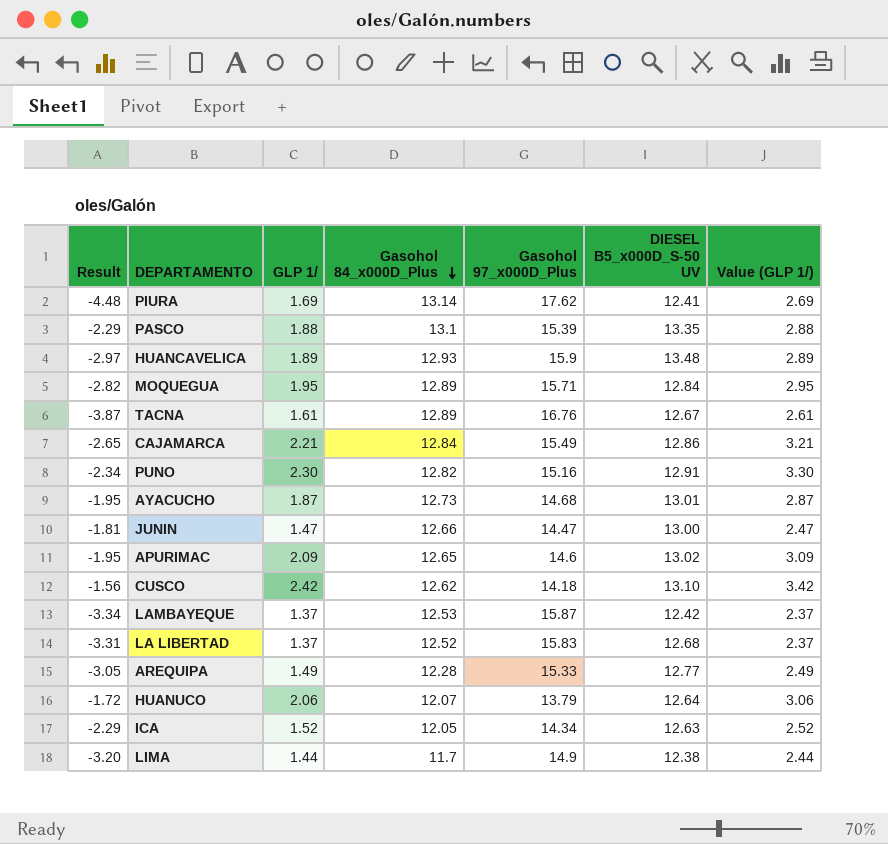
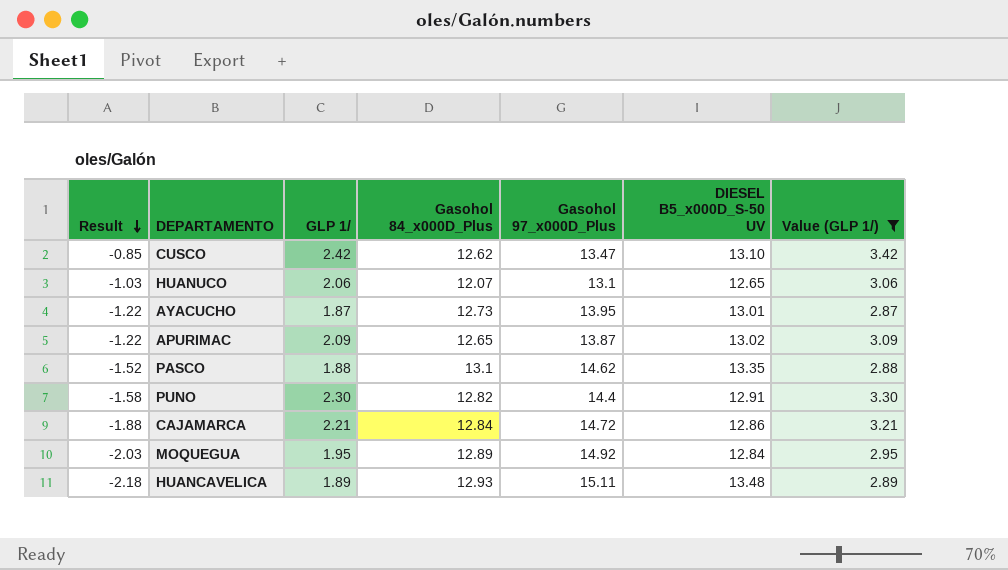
filter: none -> Value (GLP 1/) >= 2.87
row order: Gasohol 84_x000D_Plus descending -> Result descending
CUSCO | Result: -1.56 -> -0.85
CUSCO | Gasohol 97_x000D_Plus: 14.18 -> 13.47
HUANUCO | Result: -1.72 -> -1.03
HUANUCO | Gasohol 97_x000D_Plus: 13.79 -> 13.1
HUANUCO | DIESEL B5_x000D_S-50 UV: 12.64 -> 12.65
AYACUCHO | Result: -1.95 -> -1.22
AYACUCHO | Gasohol 97_x000D_Plus: 14.68 -> 13.95
APURIMAC | Result: -1.95 -> -1.22
APURIMAC | Gasohol 97_x000D_Plus: 14.6 -> 13.87
PASCO | Result: -2.29 -> -1.52
PASCO | Gasohol 97_x000D_Plus: 15.39 -> 14.62
PUNO | Result: -2.34 -> -1.58
PUNO | Gasohol 97_x000D_Plus: 15.16 -> 14.4
CAJAMARCA | Result: -2.65 -> -1.88
CAJAMARCA | Gasohol 97_x000D_Plus: 15.49 -> 14.72
MOQUEGUA | Result: -2.82 -> -2.03
MOQUEGUA | Gasohol 97_x000D_Plus: 15.71 -> 14.92
HUANCAVELICA | Result: -2.97 -> -2.18
HUANCAVELICA | Gasohol 97_x000D_Plus: 15.9 -> 15.11

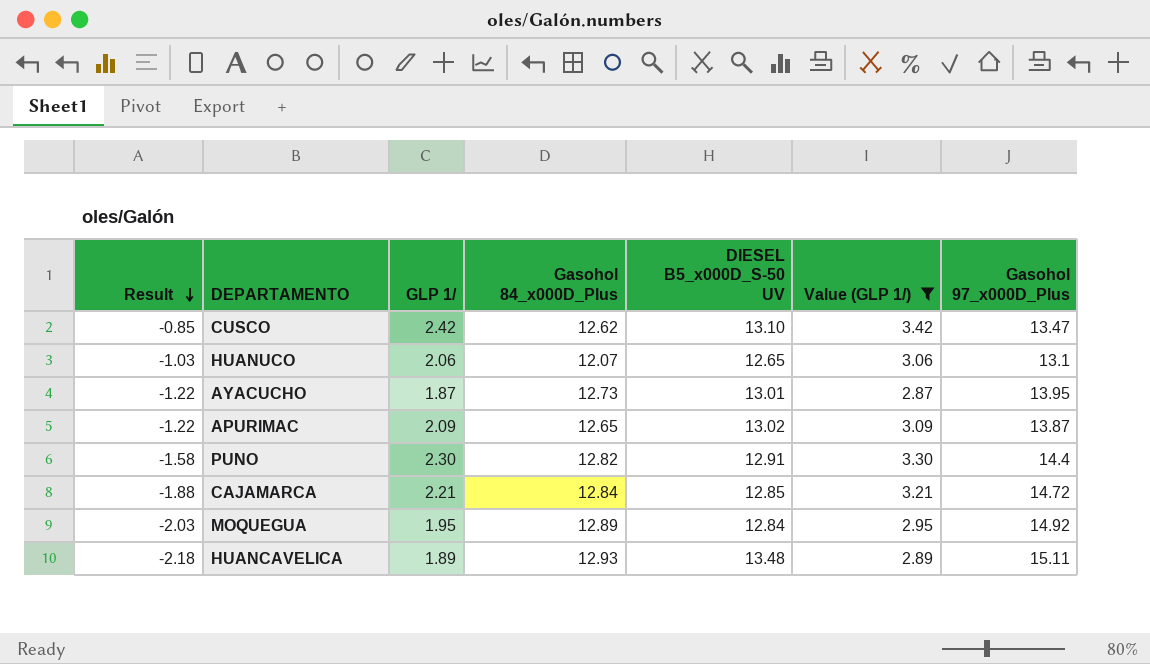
column Gasohol 97_x000D_Plus | position: 5 -> 7
row PASCO: -1.52 | 1.88 | 13.1 | 14.62 | 13.35 | 2.88 -> none
CAJAMARCA | DIESEL B5_x000D_S-50 UV: 12.86 -> 12.85

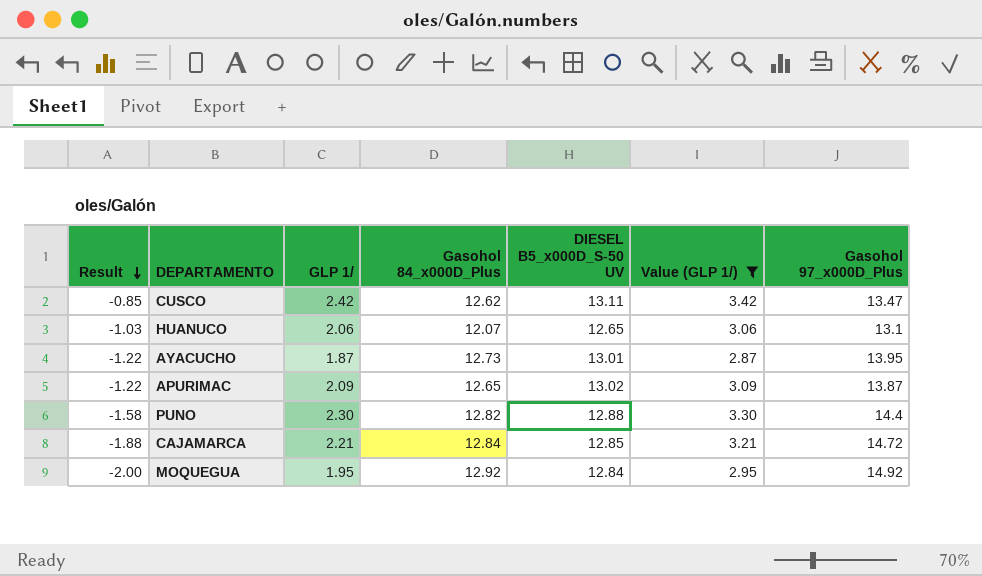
row HUANCAVELICA: -2.18 | 1.89 | 12.93 | 13.48 | 2.89 | 15.11 -> none
CUSCO | DIESEL B5_x000D_S-50 UV: 13.10 -> 13.11
PUNO | DIESEL B5_x000D_S-50 UV: 12.91 -> 12.88
MOQUEGUA | Result: -2.03 -> -2.00
MOQUEGUA | Gasohol 84_x000D_Plus: 12.89 -> 12.92

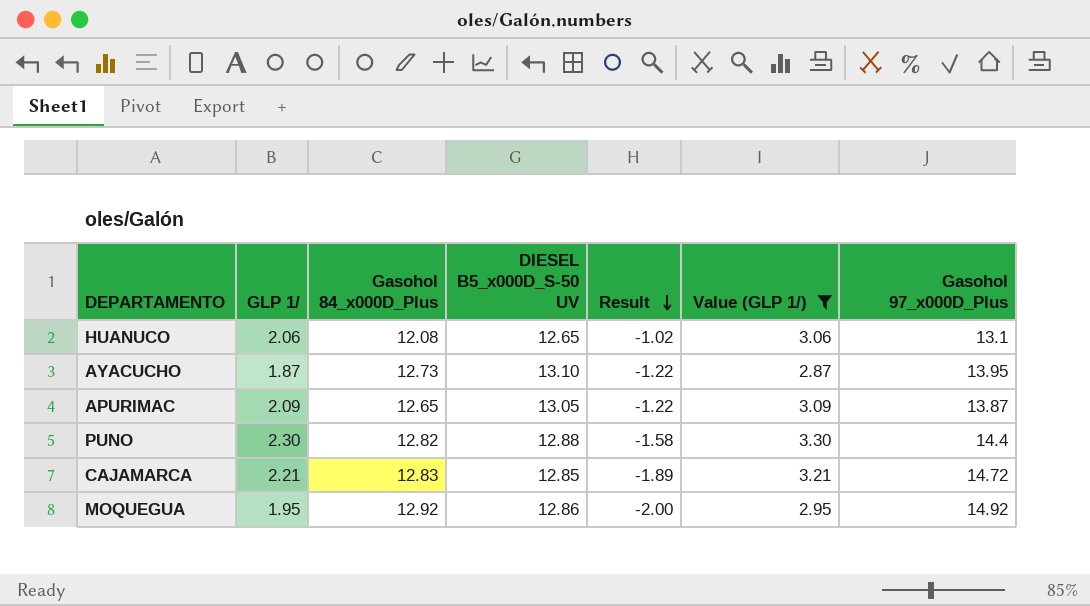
column Result | position: 1 -> 5
row CUSCO: -0.85 | 2.42 | 12.62 | 13.11 | 3.42 | 13.47 -> none
HUANUCO | Gasohol 84_x000D_Plus: 12.07 -> 12.08
HUANUCO | Result: -1.03 -> -1.02
AYACUCHO | DIESEL B5_x000D_S-50 UV: 13.01 -> 13.10
APURIMAC | DIESEL B5_x000D_S-50 UV: 13.02 -> 13.05
CAJAMARCA | Gasohol 84_x000D_Plus: 12.84 -> 12.83
CAJAMARCA | Result: -1.88 -> -1.89
MOQUEGUA | DIESEL B5_x000D_S-50 UV: 12.84 -> 12.86

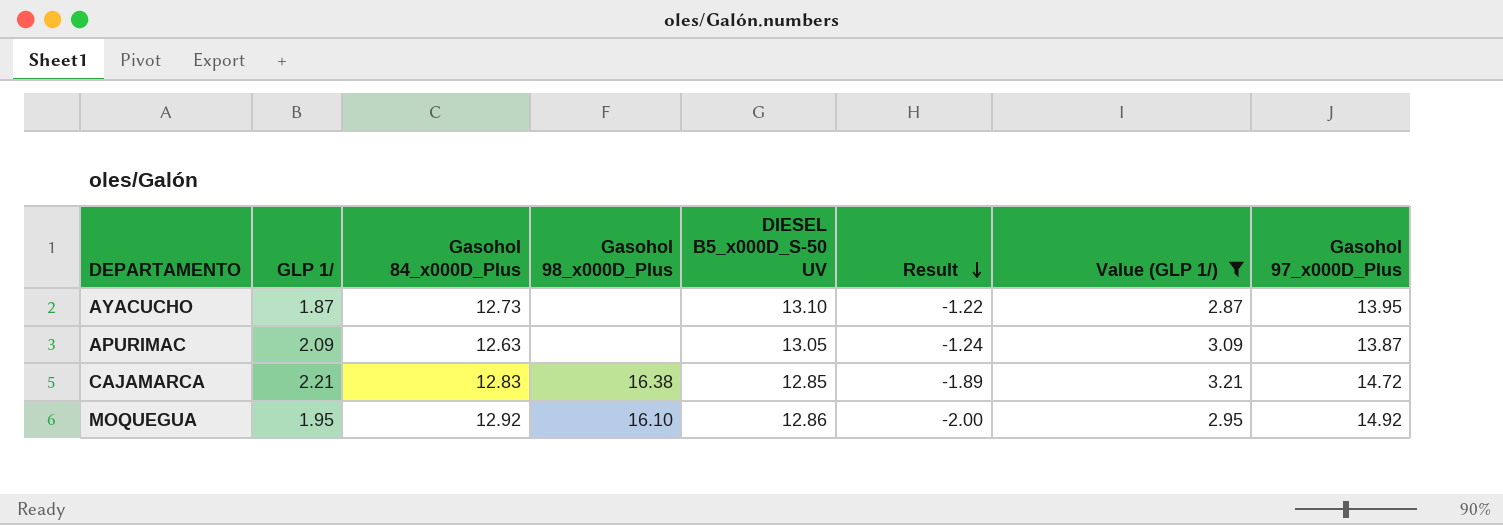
column Gasohol 98_x000D_Plus | position: none -> 4
row HUANUCO: 2.06 | 12.08 | 12.65 | -1.02 | 3.06 | 13.1 -> none
row PUNO: 2.30 | 12.82 | 12.88 | -1.58 | 3.30 | 14.4 -> none
APURIMAC | Gasohol 84_x000D_Plus: 12.65 -> 12.63
APURIMAC | Result: -1.22 -> -1.24

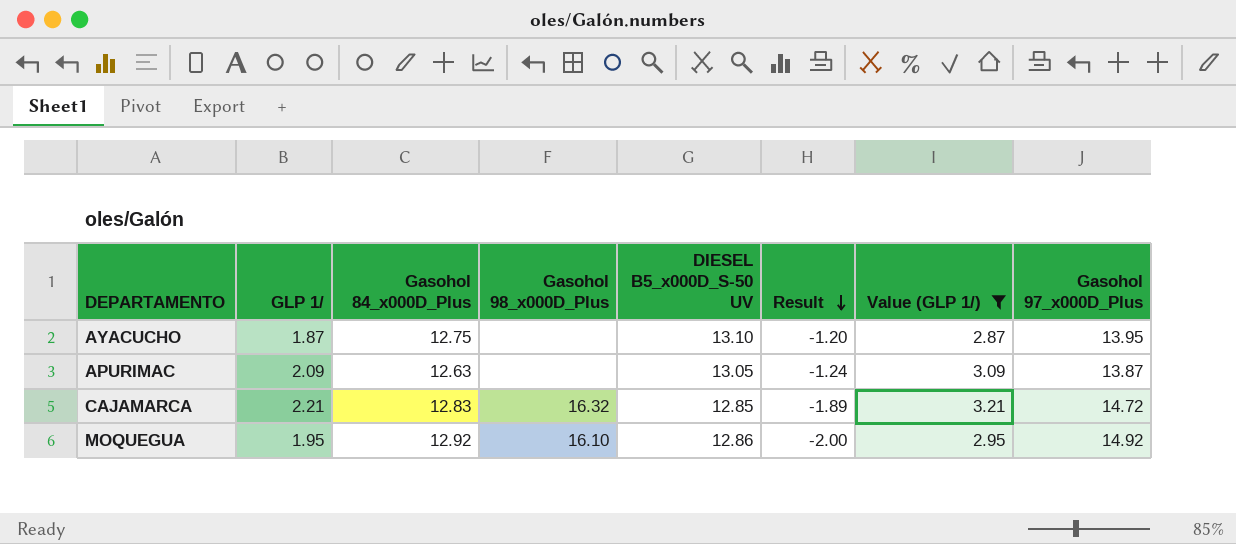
AYACUCHO | Gasohol 84_x000D_Plus: 12.73 -> 12.75
AYACUCHO | Result: -1.22 -> -1.20
CAJAMARCA | Gasohol 98_x000D_Plus: 16.38 -> 16.32

